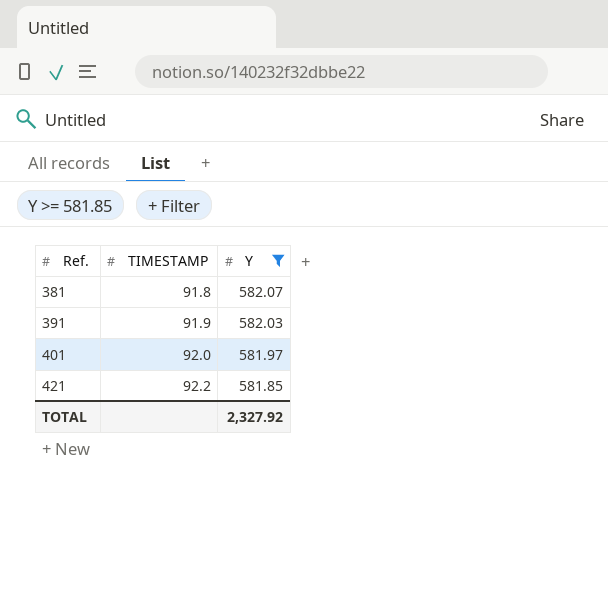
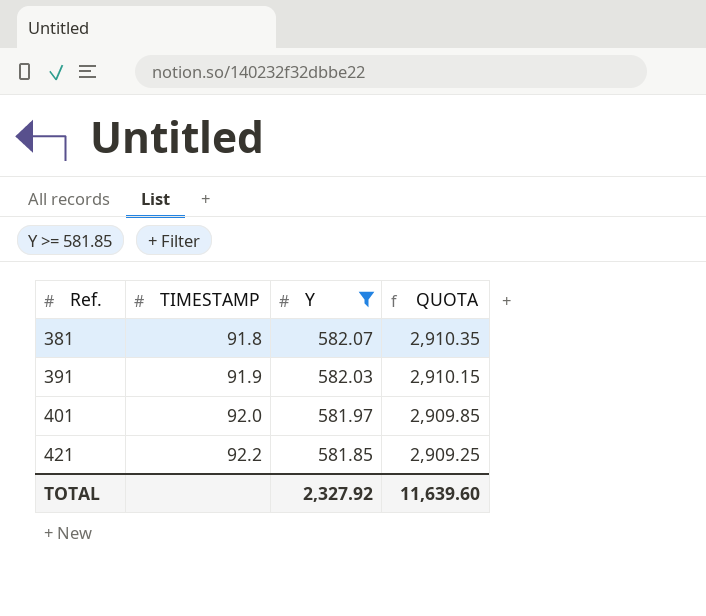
column QUOTA | formula: none -> [Y] * 5

